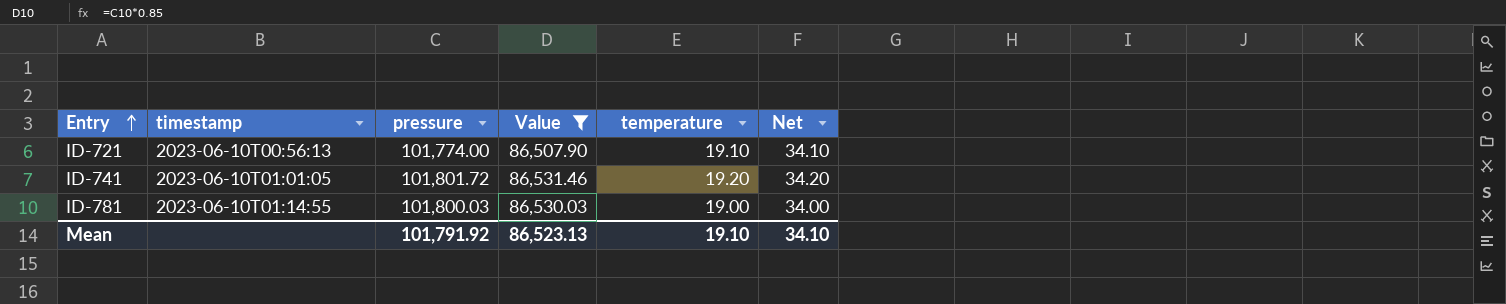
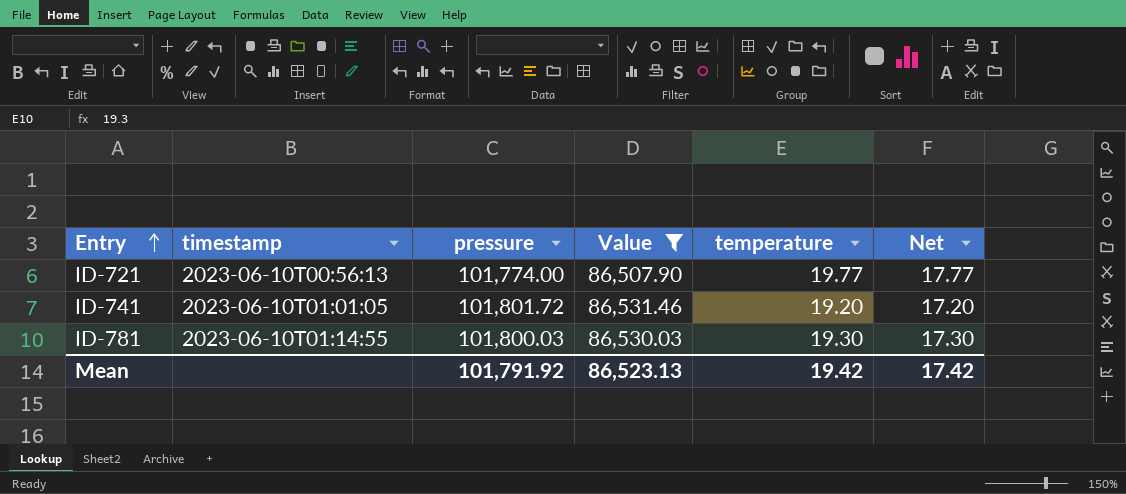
column Net | formula: [temperature] + 15 -> [temperature] - 2
ID-721 | temperature: 19.10 -> 19.77
ID-781 | temperature: 19.00 -> 19.30
Mean | temperature: 19.10 -> 19.42
Mean | Net: 34.10 -> 17.42

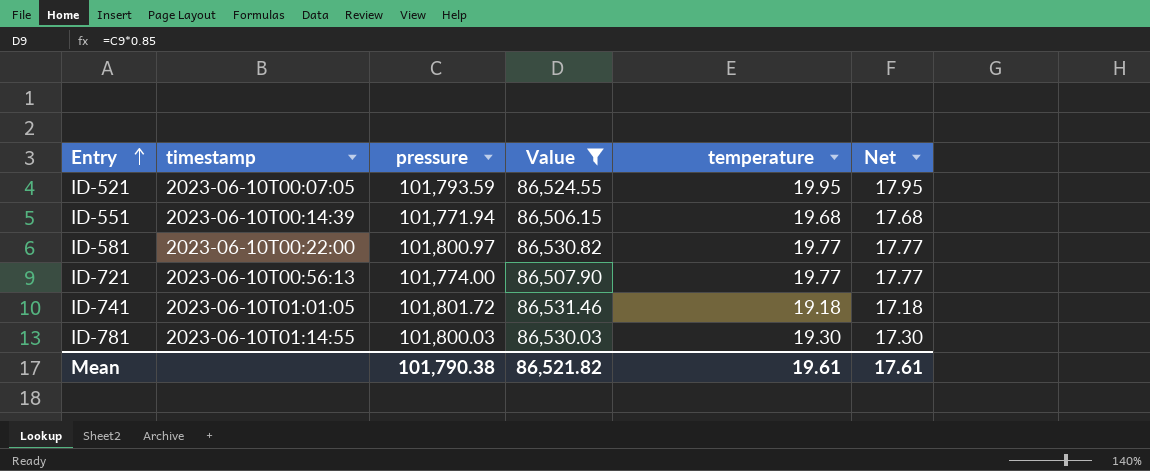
row ID-521: none -> 2023-06-10T00:07:05 | 101,793.59 | 86,524.55 | 19.95 | 17.95
row ID-551: none -> 2023-06-10T00:14:39 | 101,771.94 | 86,506.15 | 19.68 | 17.68
row ID-581: none -> 2023-06-10T00:22:00 | 101,800.97 | 86,530.82 | 19.77 | 17.77
ID-741 | temperature: 19.20 -> 19.18
ID-741 | Net: 17.20 -> 17.18
Mean | pressure: 101,791.92 -> 101,790.38
Mean | Value: 86,523.13 -> 86,521.82
Mean | temperature: 19.42 -> 19.61
Mean | Net: 17.42 -> 17.61

